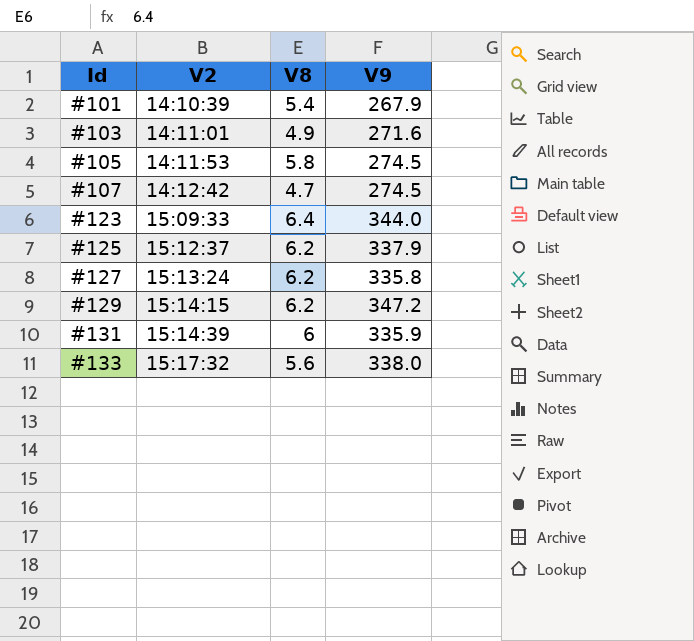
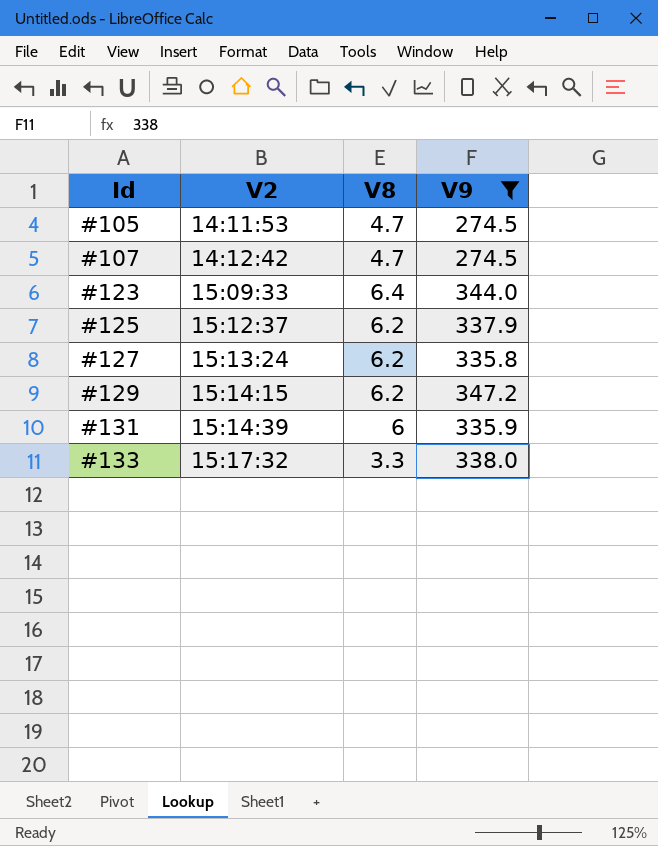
filter: none -> V9 >= 274.5
#105 | V8: 5.8 -> 4.7
#133 | V8: 5.6 -> 3.3

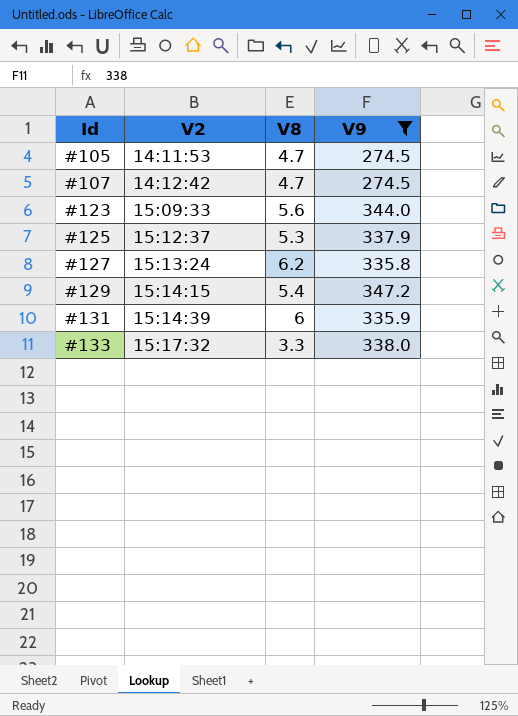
#123 | V8: 6.4 -> 5.6
#125 | V8: 6.2 -> 5.3
#129 | V8: 6.2 -> 5.4

